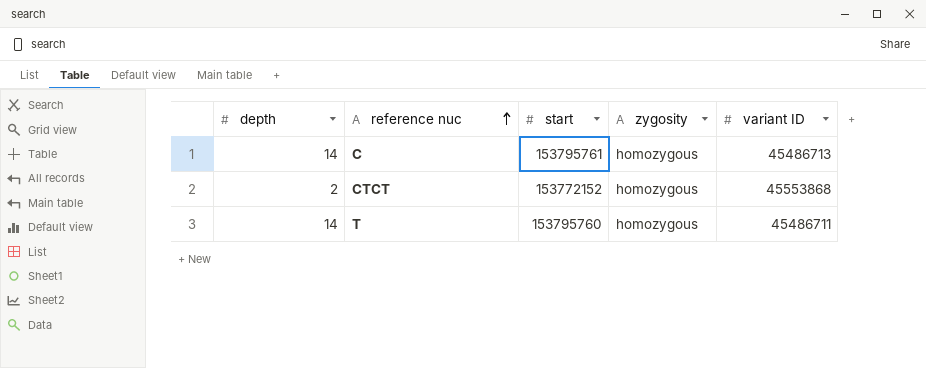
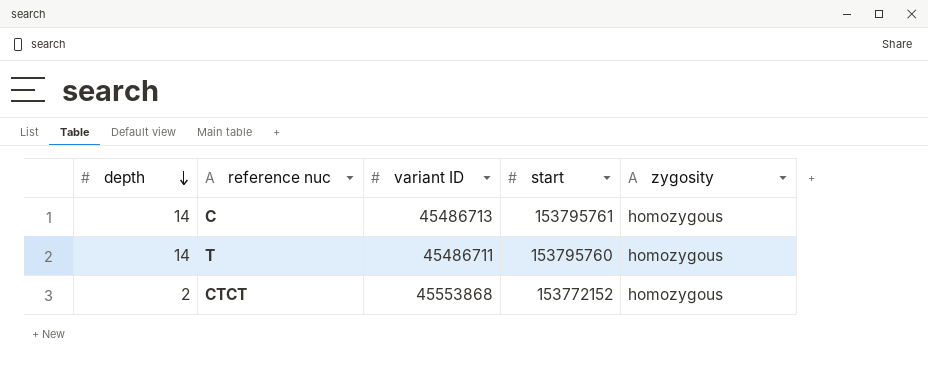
row order: reference nuc ascending -> depth descending
column variant ID | position: 5 -> 3

